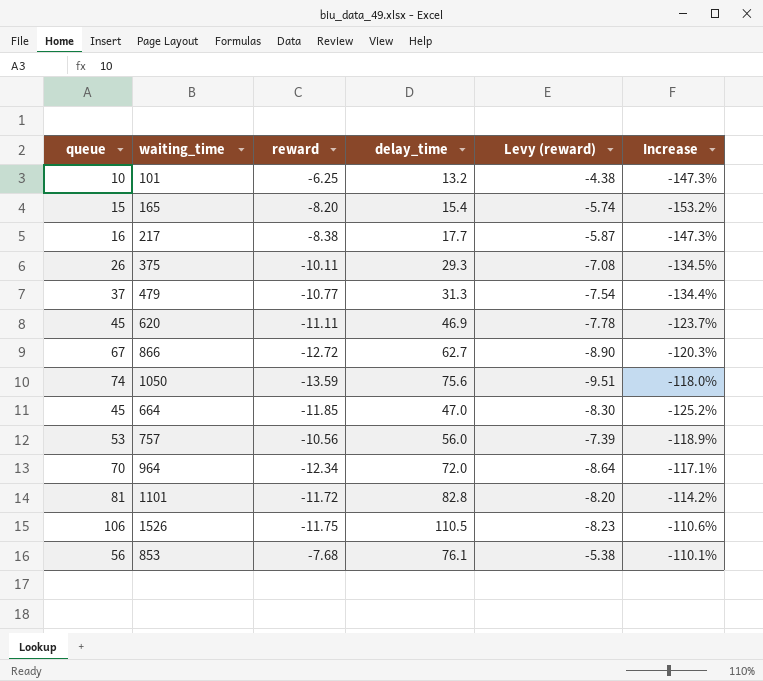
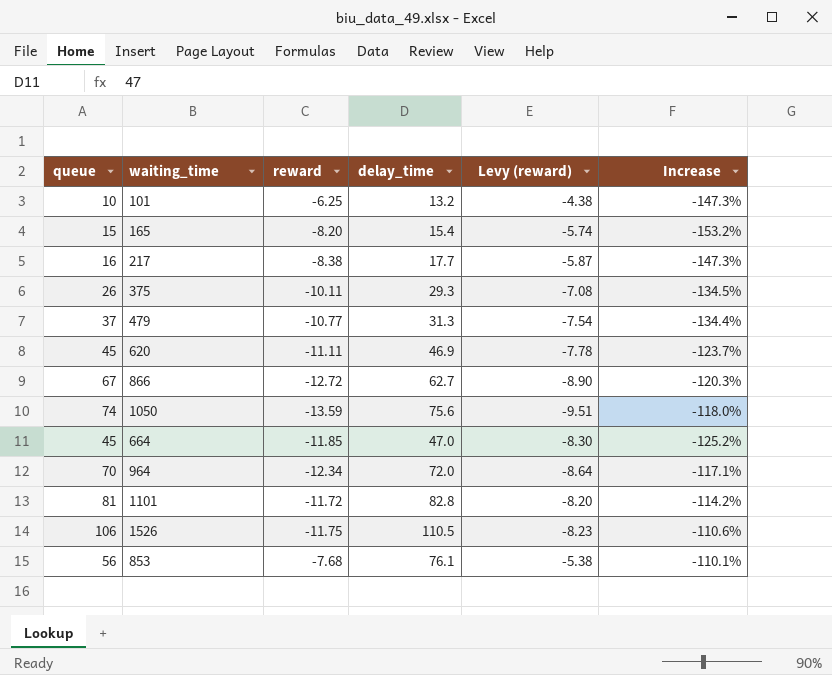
row 757: 53 | -10.56 | 56.0 | -7.39 | -118.9% -> none

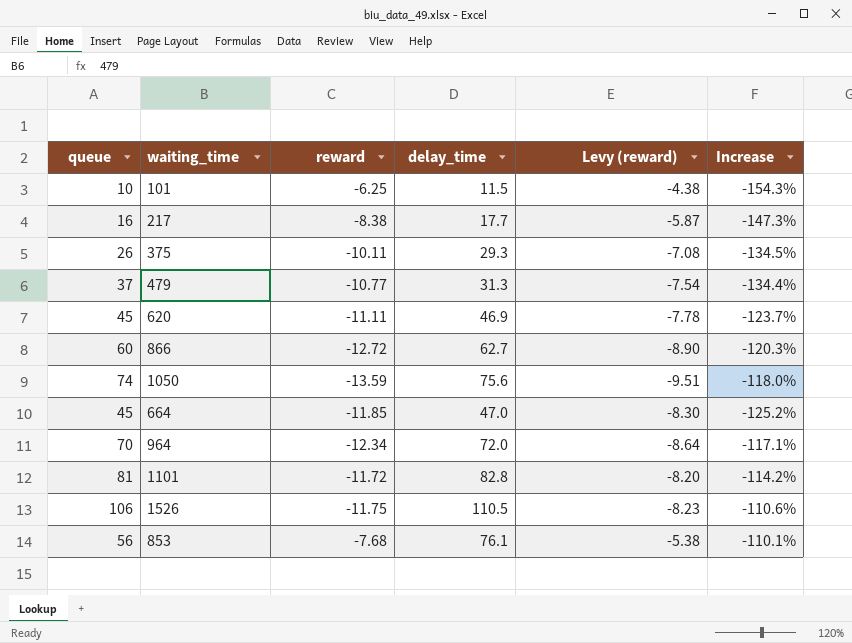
row 165: 15 | -8.20 | 15.4 | -5.74 | -153.2% -> none
101 | delay_time: 13.2 -> 11.5
101 | Increase: -147.3% -> -154.3%
866 | queue: 67 -> 60

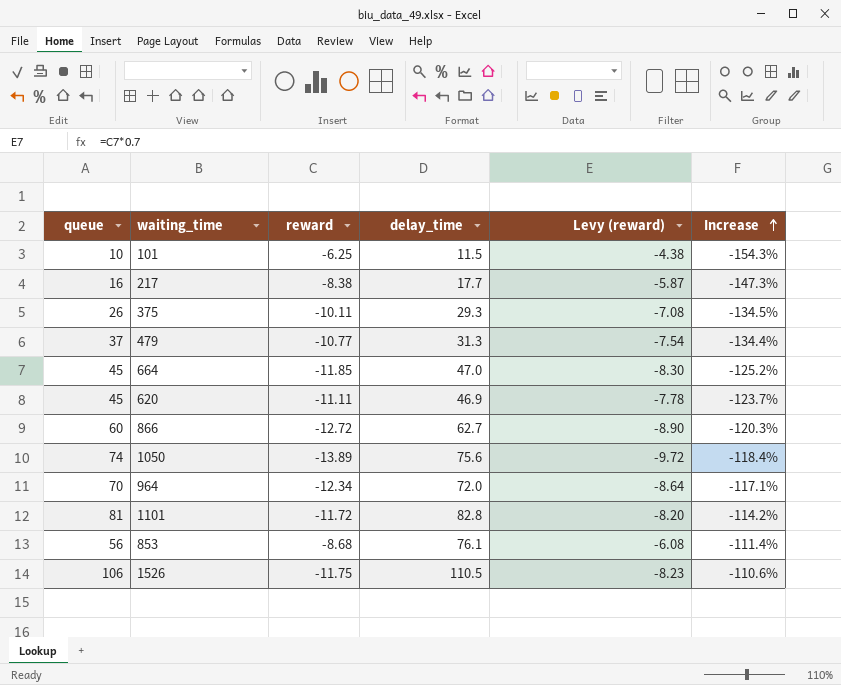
row order: none -> Increase ascending
1050 | reward: -13.59 -> -13.89
1050 | Levy (reward): -9.51 -> -9.72
1050 | Increase: -118.0% -> -118.4%
853 | reward: -7.68 -> -8.68
853 | Levy (reward): -5.38 -> -6.08
853 | Increase: -110.1% -> -111.4%

